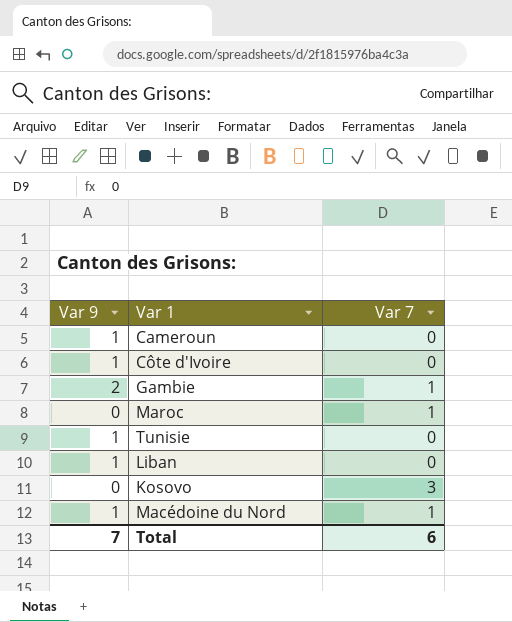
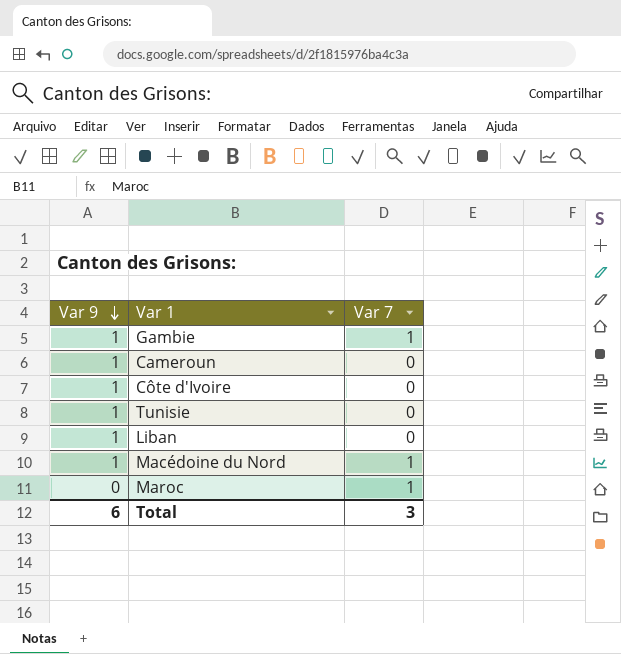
row order: none -> Var 9 descending
row Kosovo: 0 | 3 -> none
Gambie | Var 9: 2 -> 1
Total | Var 9: 7 -> 6
Total | Var 7: 6 -> 3

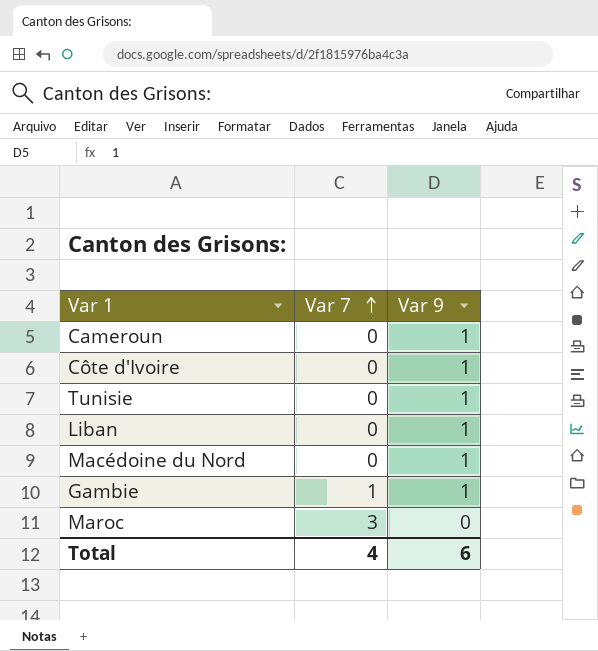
row order: Var 9 descending -> Var 7 ascending
column Var 9 | position: 1 -> 3
Macédoine du Nord | Var 7: 1 -> 0
Maroc | Var 7: 1 -> 3
Total | Var 7: 3 -> 4

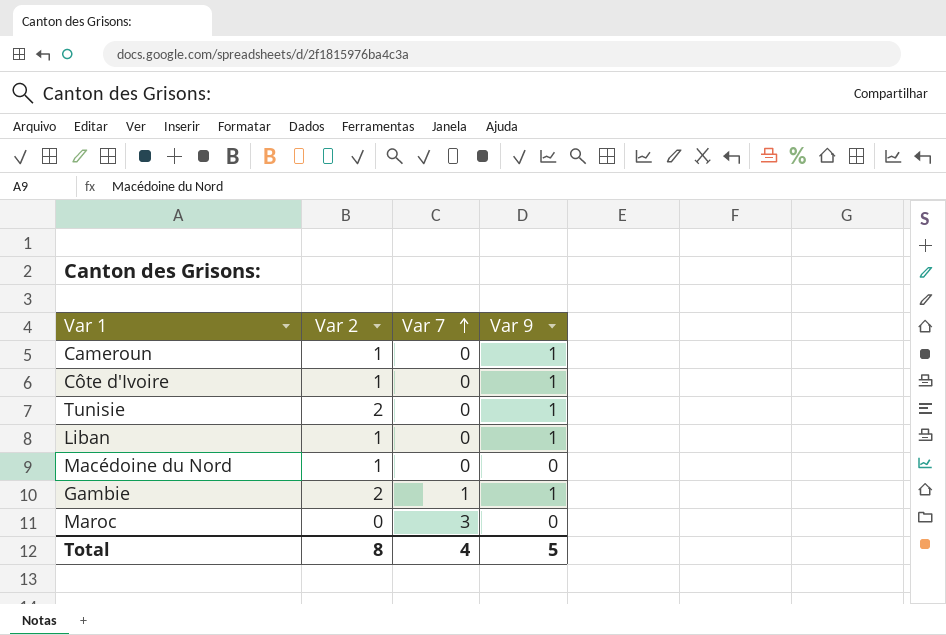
column Var 2 | position: none -> 2
Macédoine du Nord | Var 9: 1 -> 0
Total | Var 9: 6 -> 5

